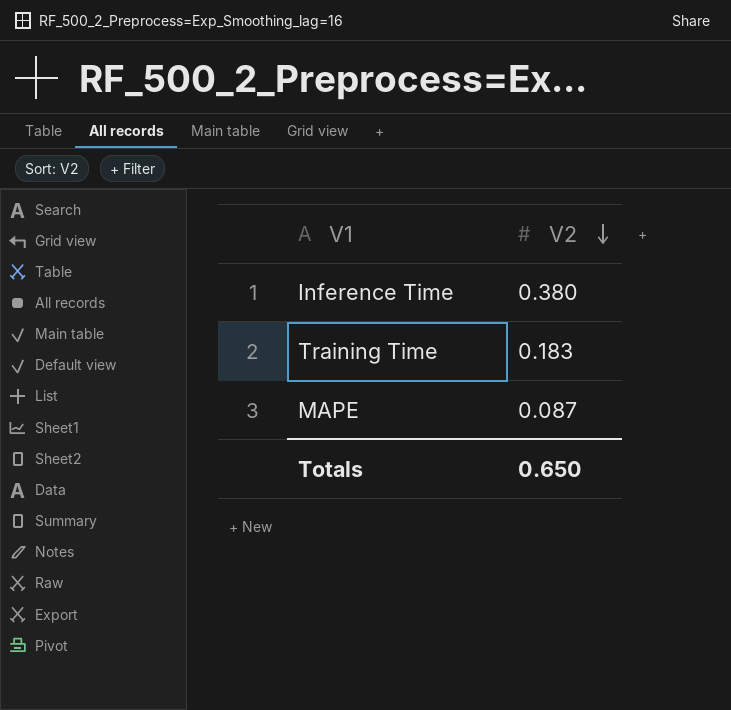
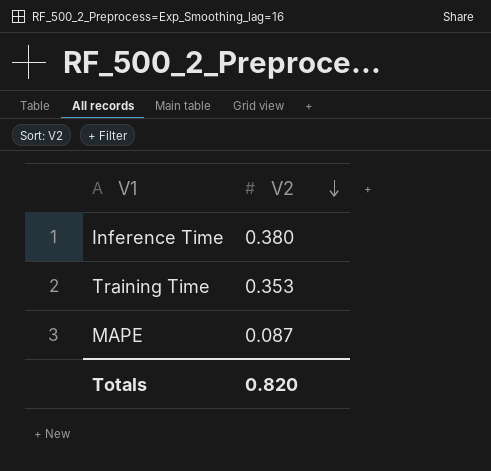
Training Time | V2: 0.183 -> 0.353
Totals | V2: 0.650 -> 0.820

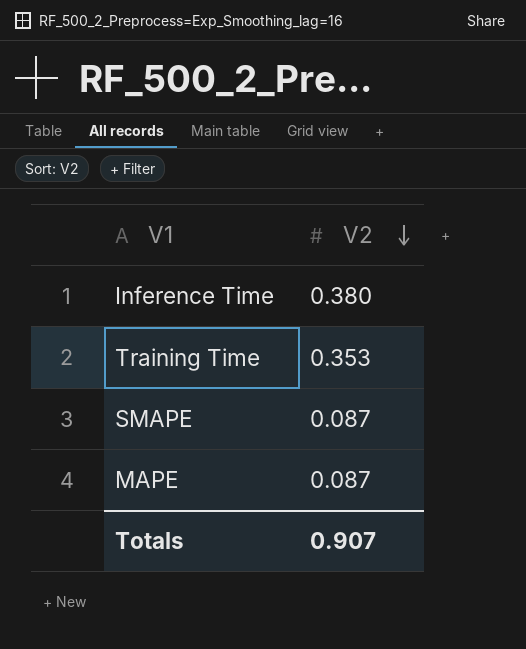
row SMAPE: none -> 0.087
Totals | V2: 0.820 -> 0.907

